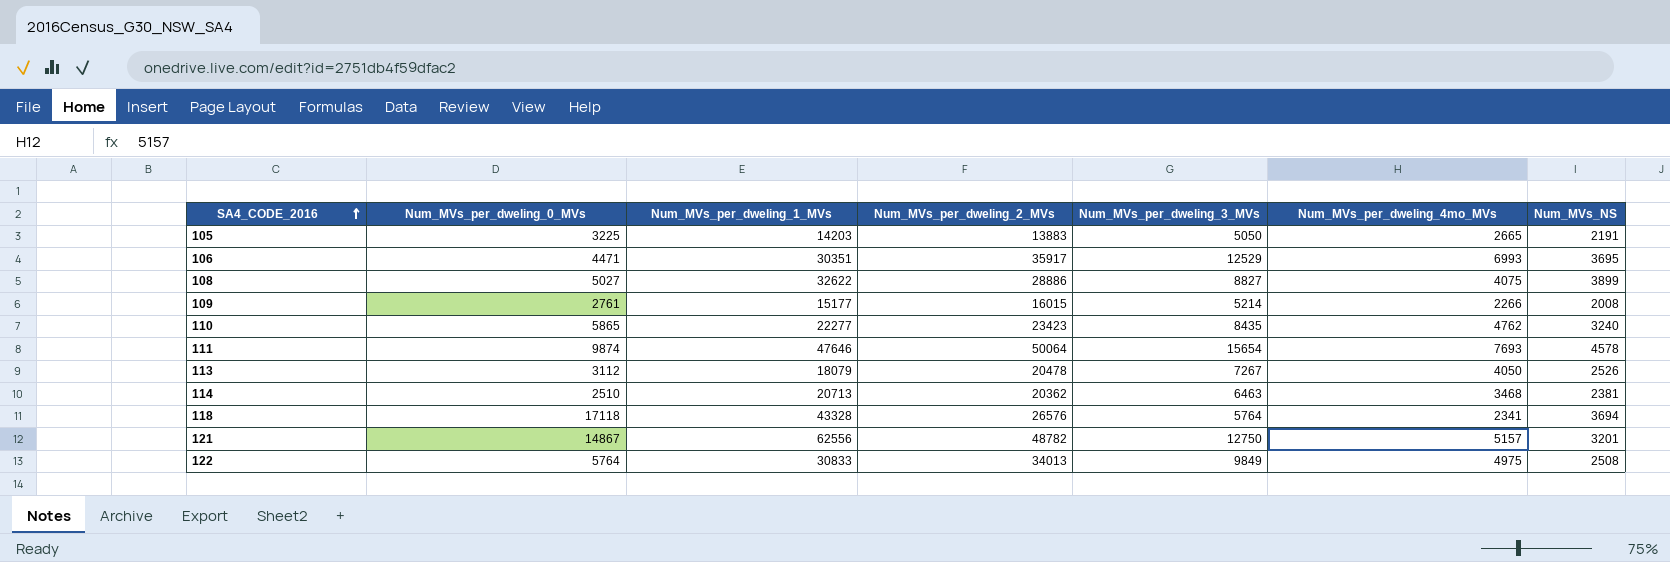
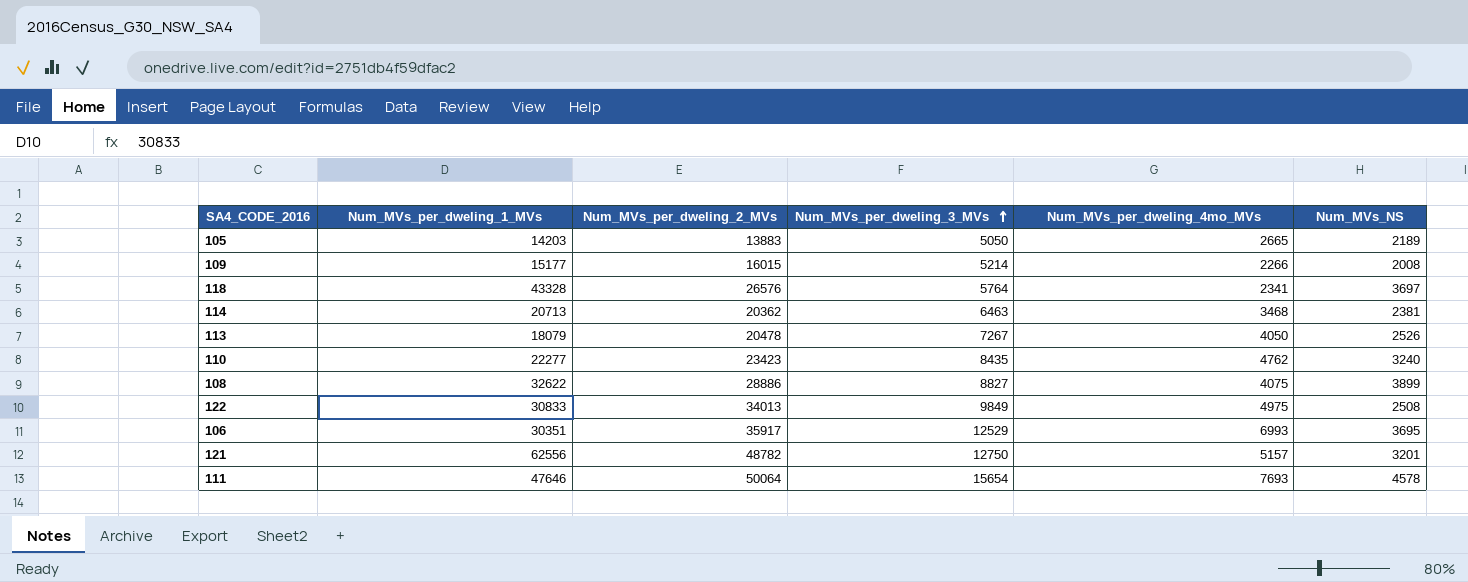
row order: SA4_CODE_2016 ascending -> Num_MVs_per_dweling_3_MVs ascending
column Num_MVs_per_dweling_0_MVs | position: 2 -> none
105 | Num_MVs_NS: 2191 -> 2189
118 | Num_MVs_NS: 3694 -> 3697

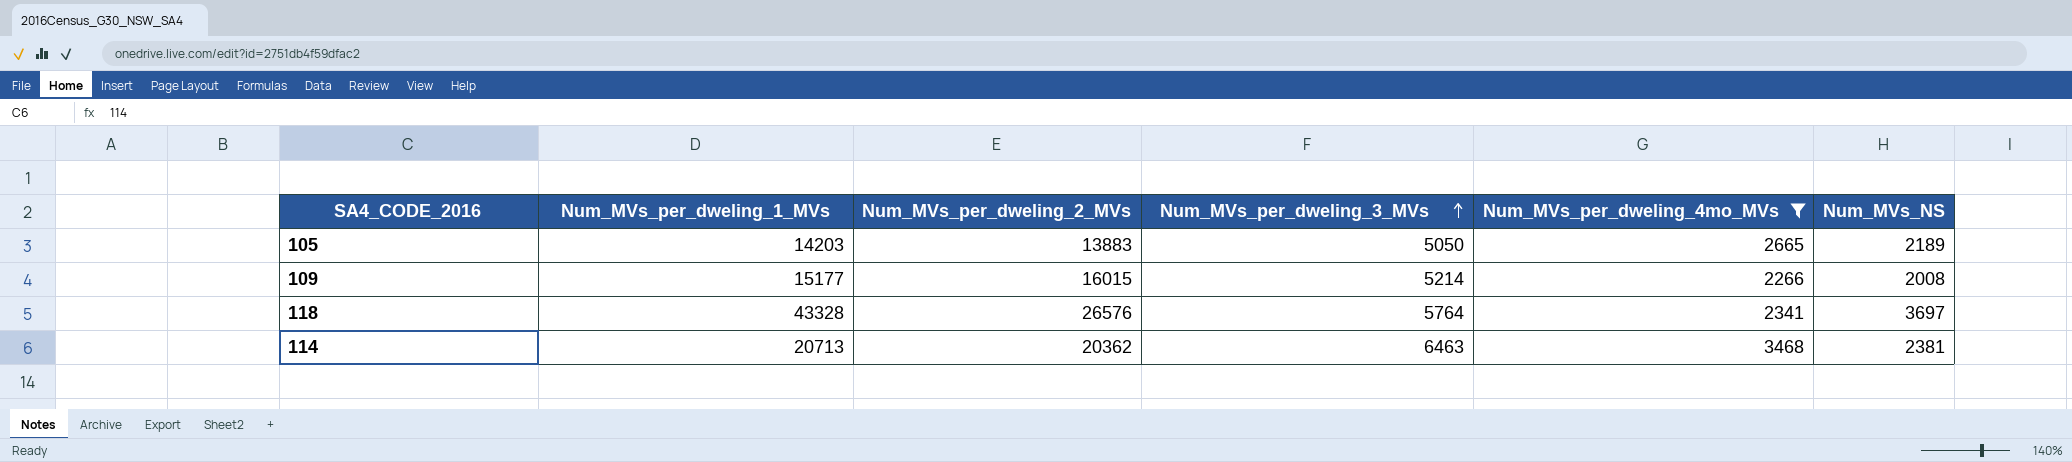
filter: none -> Num_MVs_per_dweling_4mo_MVs <= 3468

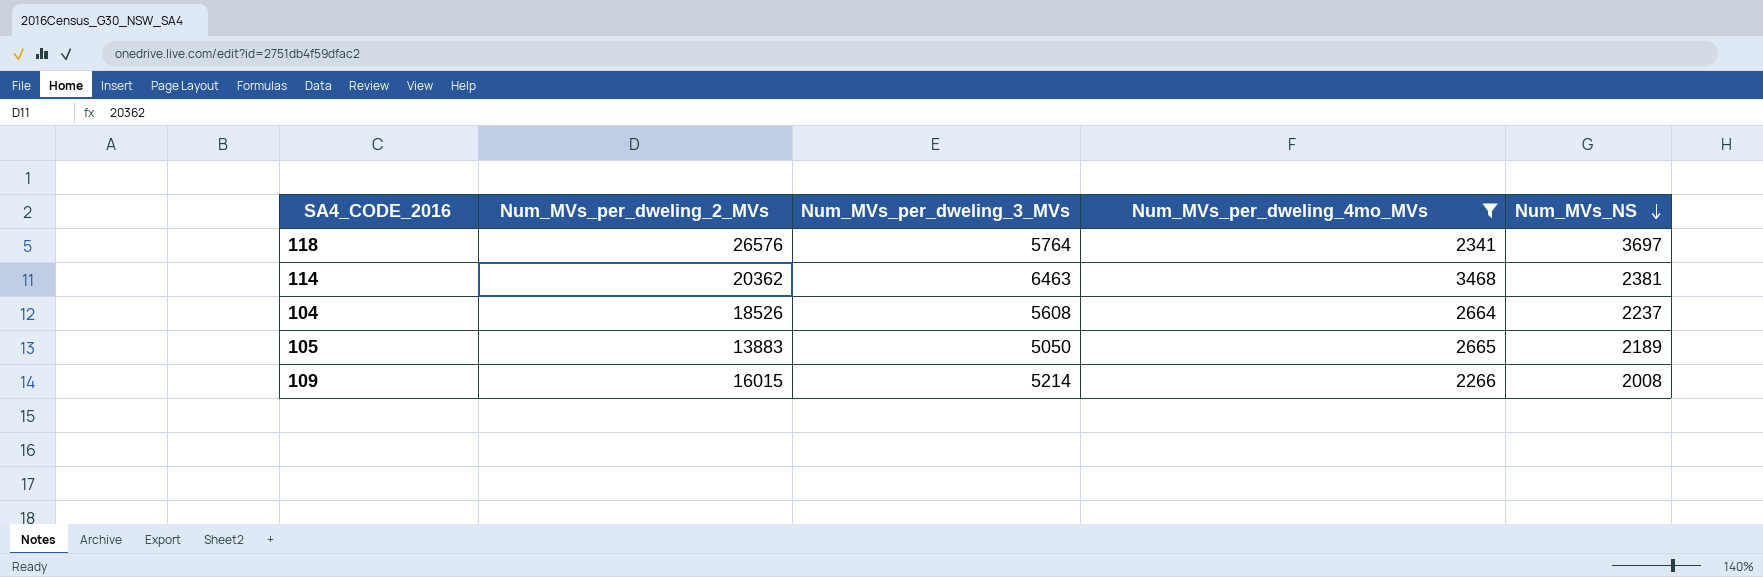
row order: Num_MVs_per_dweling_3_MVs ascending -> Num_MVs_NS descending
column Num_MVs_per_dweling_1_MVs | position: 2 -> none
row 104: none -> 18526 | 5608 | 2664 | 2237

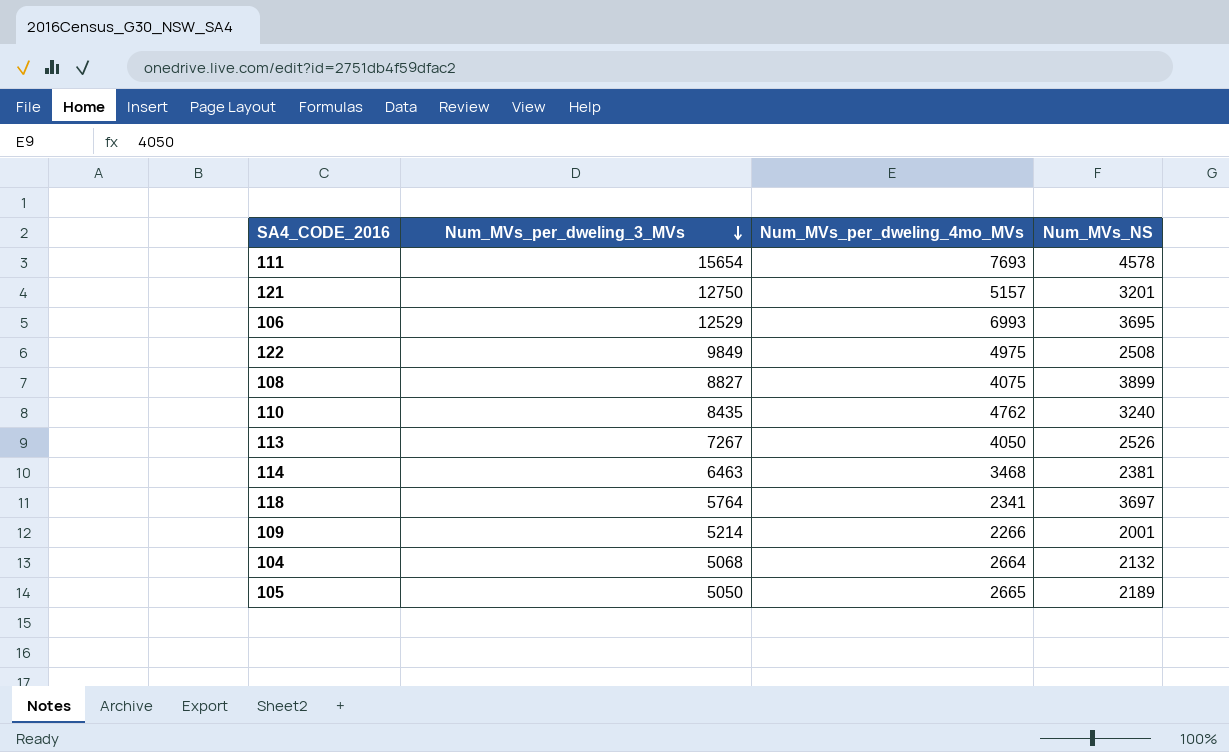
filter: Num_MVs_per_dweling_4mo_MVs <= 3468 -> none
row order: Num_MVs_NS descending -> Num_MVs_per_dweling_3_MVs descending
column Num_MVs_per_dweling_2_MVs | position: 2 -> none
109 | Num_MVs_NS: 2008 -> 2001
104 | Num_MVs_per_dweling_3_MVs: 5608 -> 5068
104 | Num_MVs_NS: 2237 -> 2132

